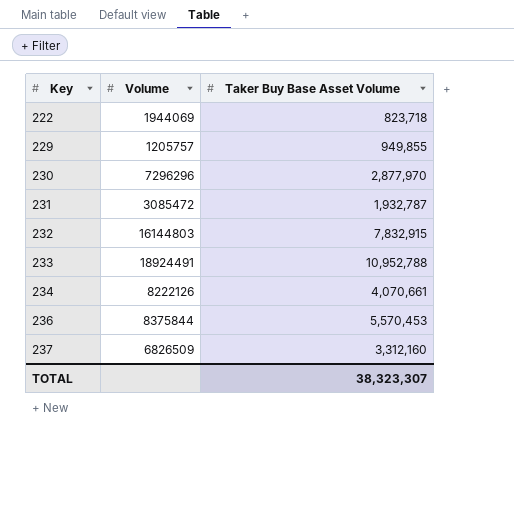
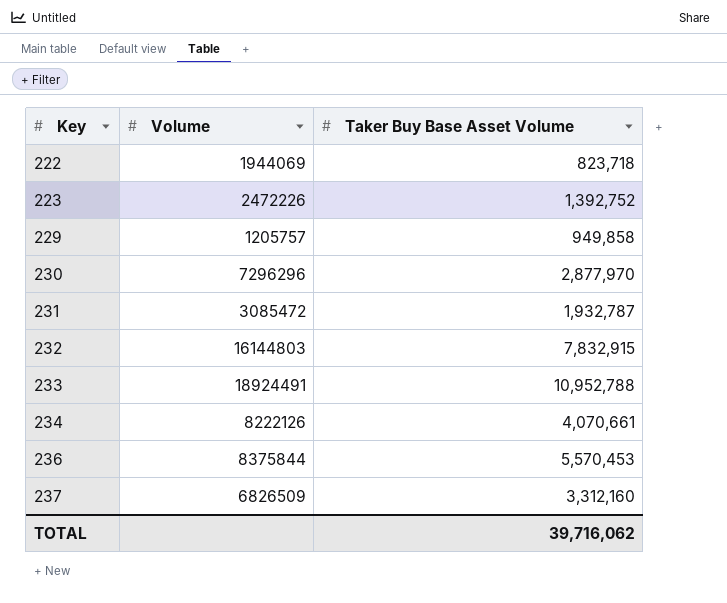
row 223: none -> 2472226 | 1,392,752
229 | Taker Buy Base Asset Volume: 949,855 -> 949,858
TOTAL | Taker Buy Base Asset Volume: 38,323,307 -> 39,716,062

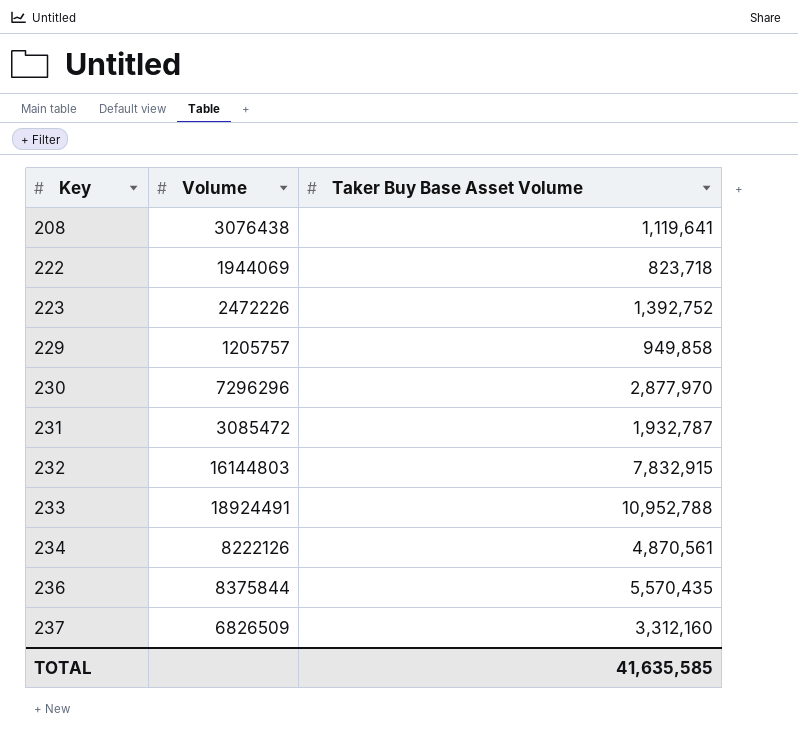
row 208: none -> 3076438 | 1,119,641
234 | Taker Buy Base Asset Volume: 4,070,661 -> 4,870,561
236 | Taker Buy Base Asset Volume: 5,570,453 -> 5,570,435
TOTAL | Taker Buy Base Asset Volume: 39,716,062 -> 41,635,585

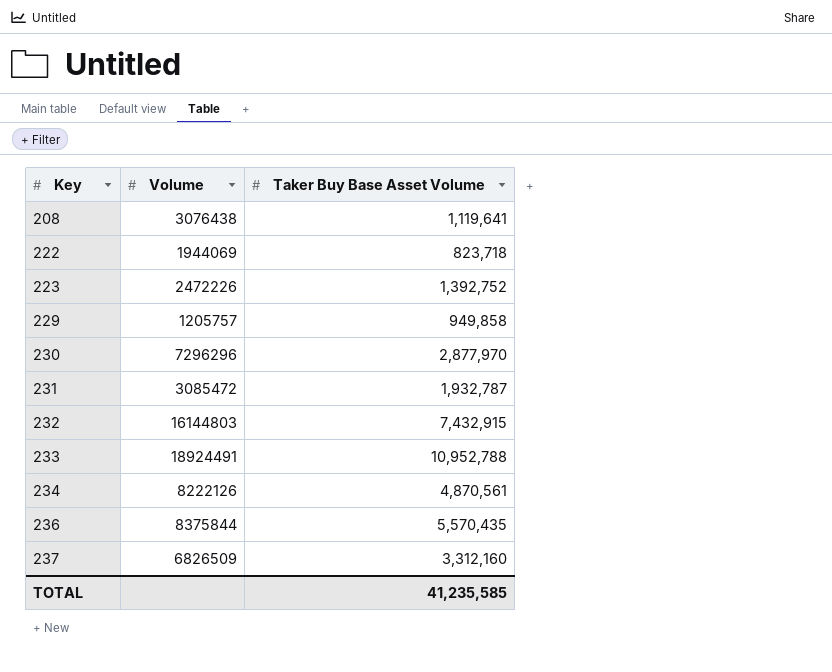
232 | Taker Buy Base Asset Volume: 7,832,915 -> 7,432,915
TOTAL | Taker Buy Base Asset Volume: 41,635,585 -> 41,235,585

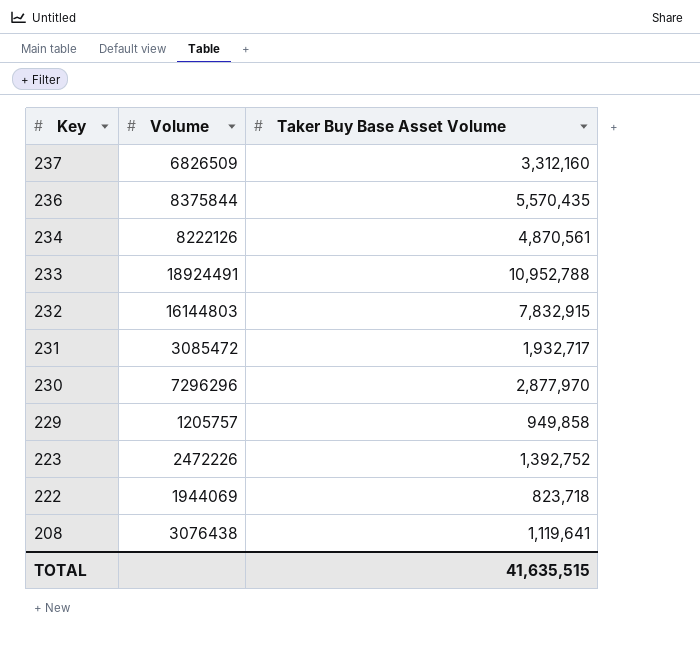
row order: Key ascending -> Key descending
232 | Taker Buy Base Asset Volume: 7,432,915 -> 7,832,915
231 | Taker Buy Base Asset Volume: 1,932,787 -> 1,932,717
TOTAL | Taker Buy Base Asset Volume: 41,235,585 -> 41,635,515

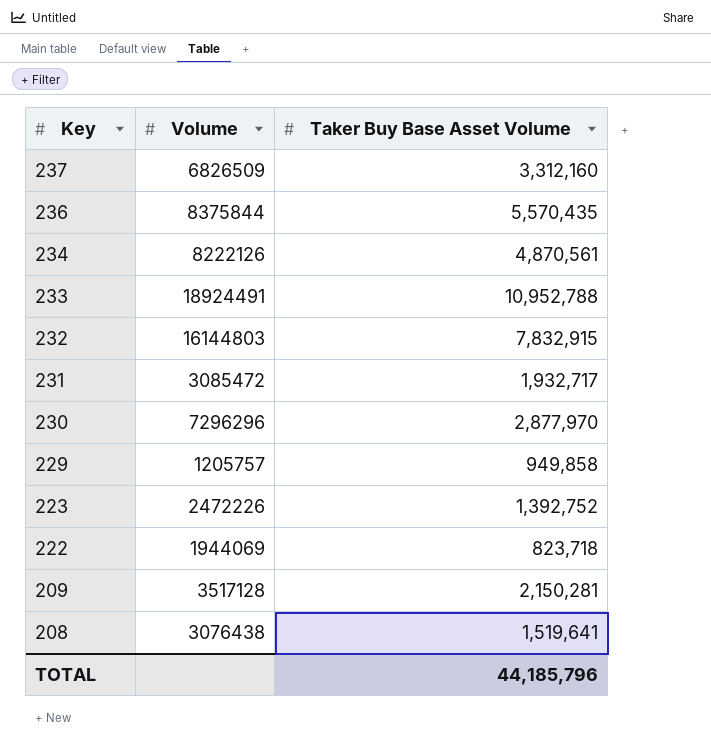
row 209: none -> 3517128 | 2,150,281
208 | Taker Buy Base Asset Volume: 1,119,641 -> 1,519,641
TOTAL | Taker Buy Base Asset Volume: 41,635,515 -> 44,185,796

